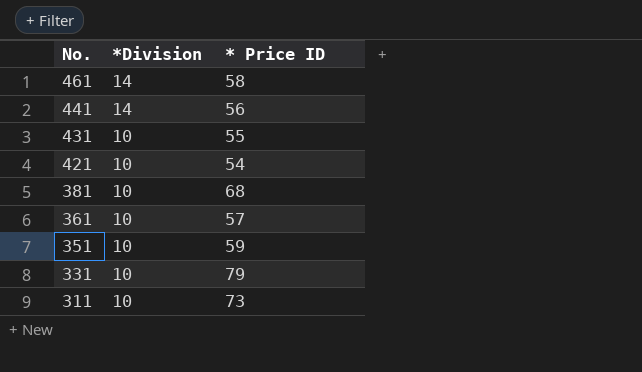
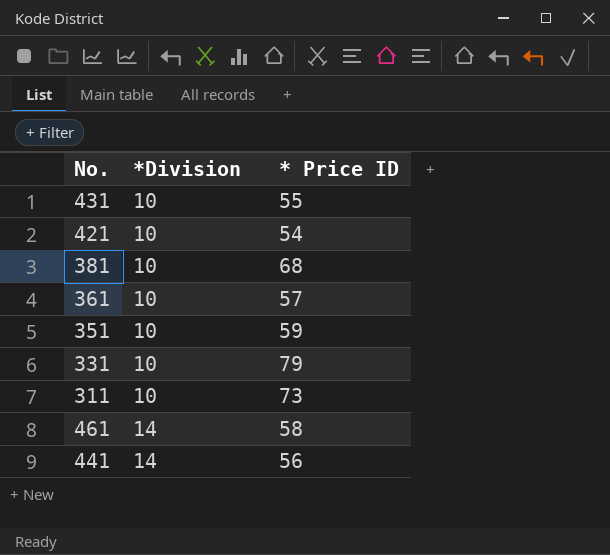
row order: No. descending -> *Division ascending

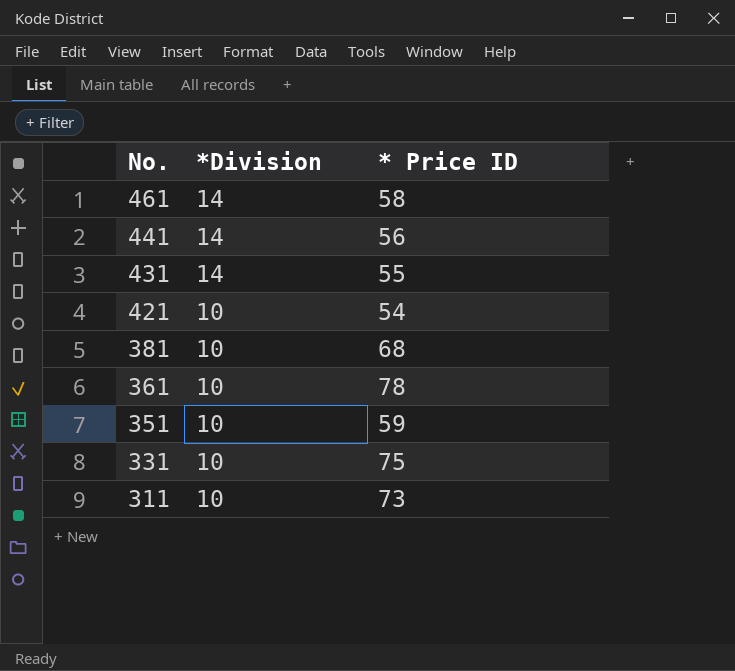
row order: *Division ascending -> No. descending
431 | *Division: 10 -> 14
361 | * Price ID: 57 -> 78
331 | * Price ID: 79 -> 75

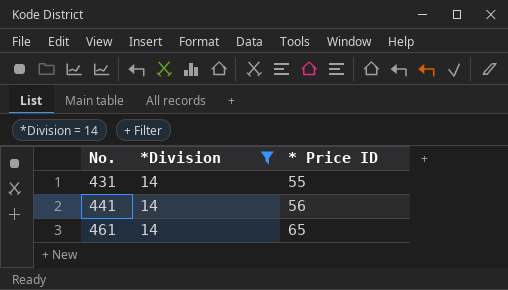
filter: none -> *Division = 14
row order: No. descending -> No. ascending
461 | * Price ID: 58 -> 65

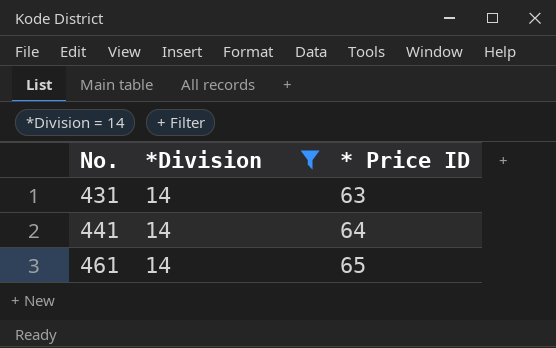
431 | * Price ID: 55 -> 63
441 | * Price ID: 56 -> 64

